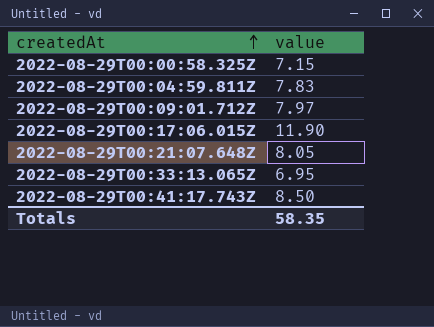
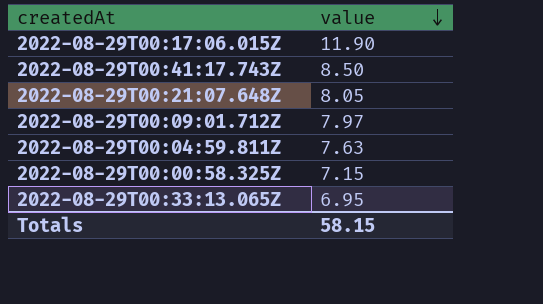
row order: createdAt ascending -> value descending
2022-08-29T00:04:59.811Z | value: 7.83 -> 7.63
Totals | value: 58.35 -> 58.15

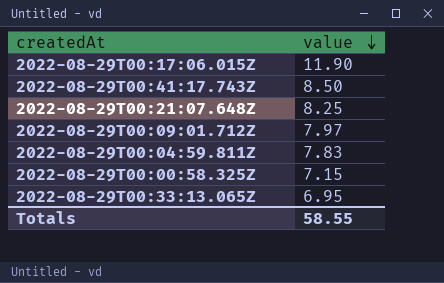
2022-08-29T00:21:07.648Z | value: 8.05 -> 8.25
2022-08-29T00:04:59.811Z | value: 7.63 -> 7.83
Totals | value: 58.15 -> 58.55

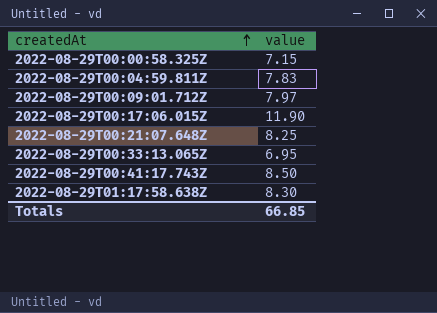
row order: value descending -> createdAt ascending
row 2022-08-29T01:17:58.638Z: none -> 8.30
Totals | value: 58.55 -> 66.85

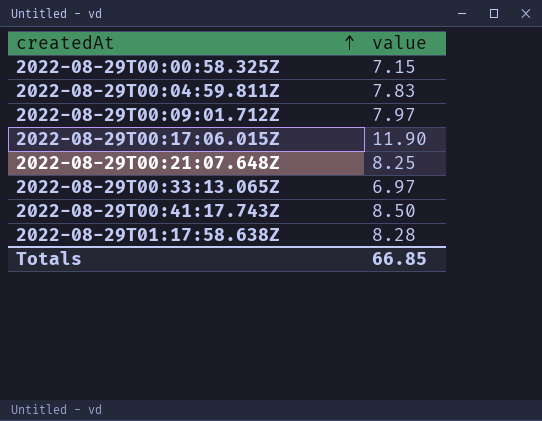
2022-08-29T00:33:13.065Z | value: 6.95 -> 6.97
2022-08-29T01:17:58.638Z | value: 8.30 -> 8.28

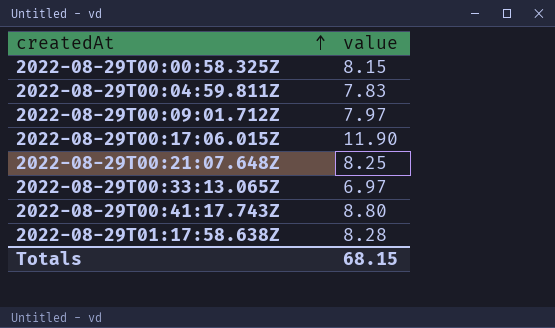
2022-08-29T00:00:58.325Z | value: 7.15 -> 8.15
2022-08-29T00:41:17.743Z | value: 8.50 -> 8.80
Totals | value: 66.85 -> 68.15

